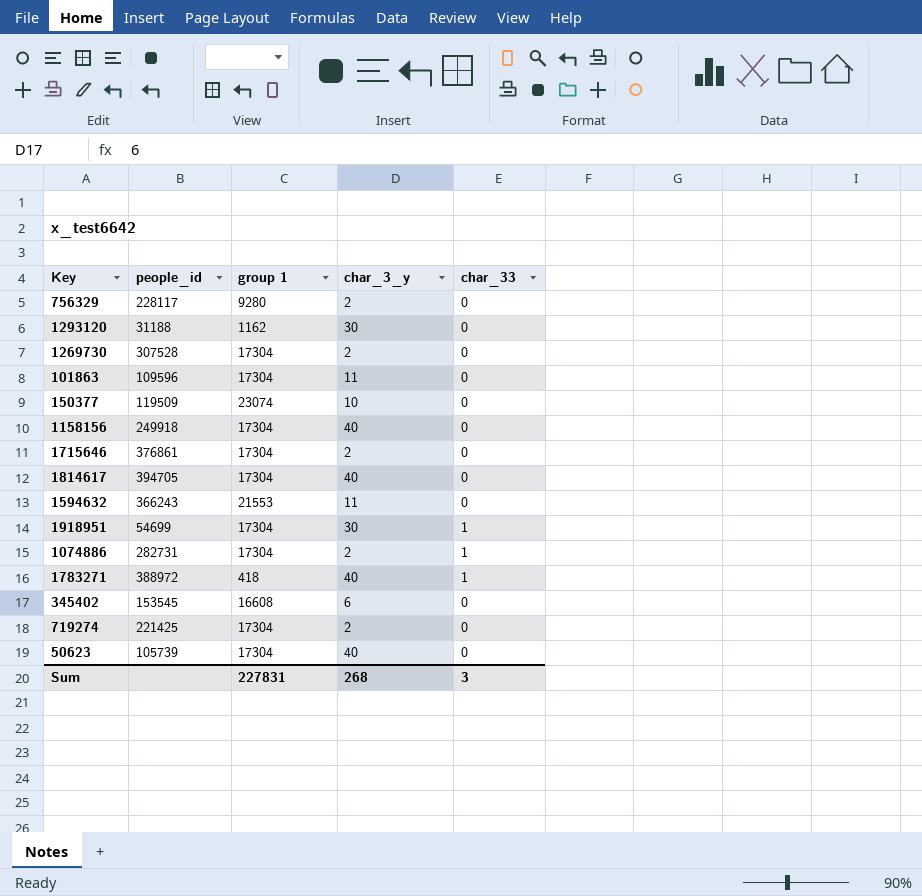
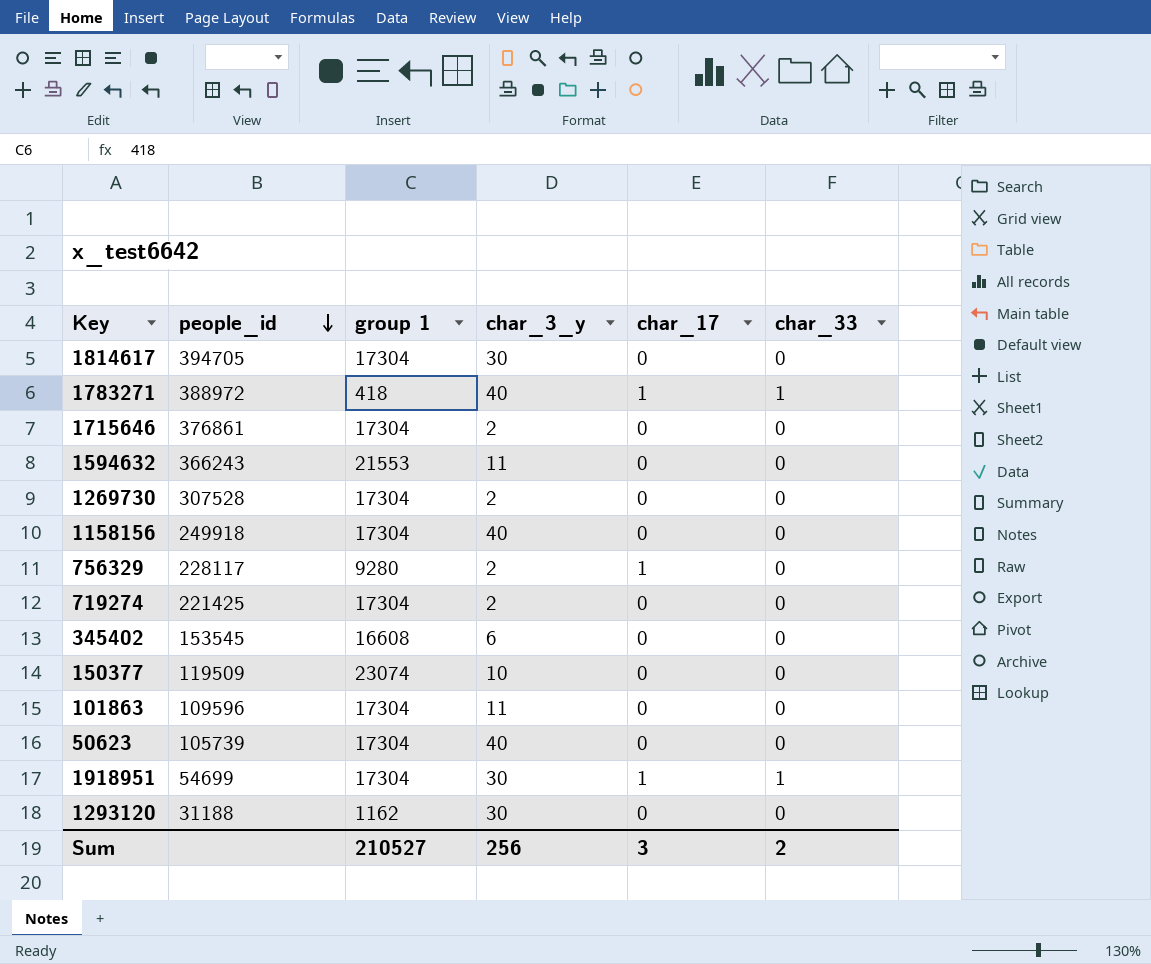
row order: none -> people_id descending
column char_17 | position: none -> 5
row 1074886: 282731 | 17304 | 2 | 1 -> none
1814617 | char_3_y: 40 -> 30
Sum | group 1: 227831 -> 210527
Sum | char_3_y: 268 -> 256
Sum | char_33: 3 -> 2

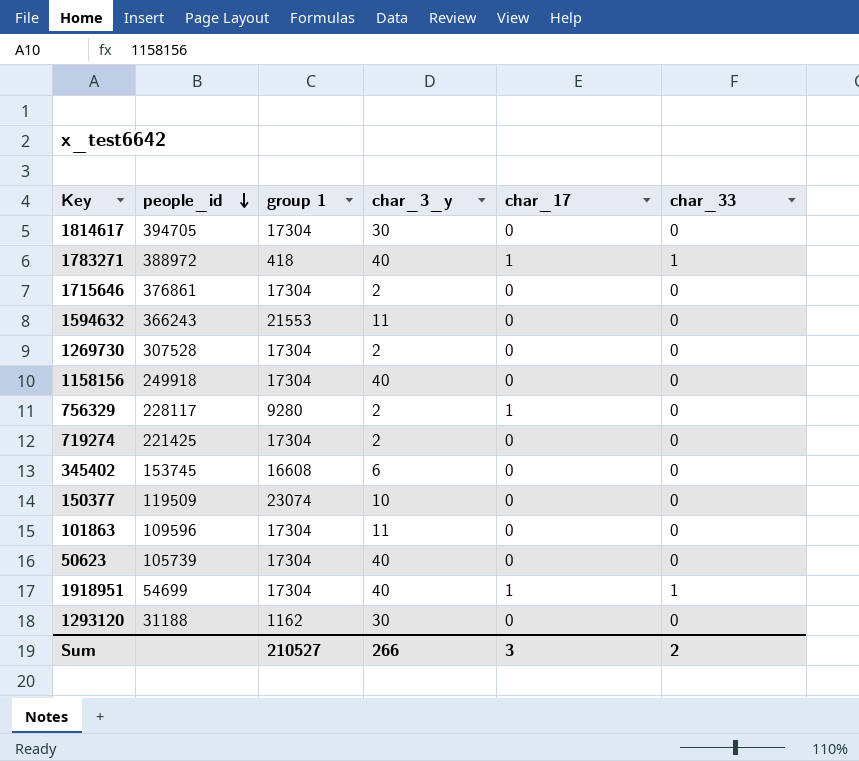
345402 | people_id: 153545 -> 153745
1918951 | char_3_y: 30 -> 40
Sum | char_3_y: 256 -> 266

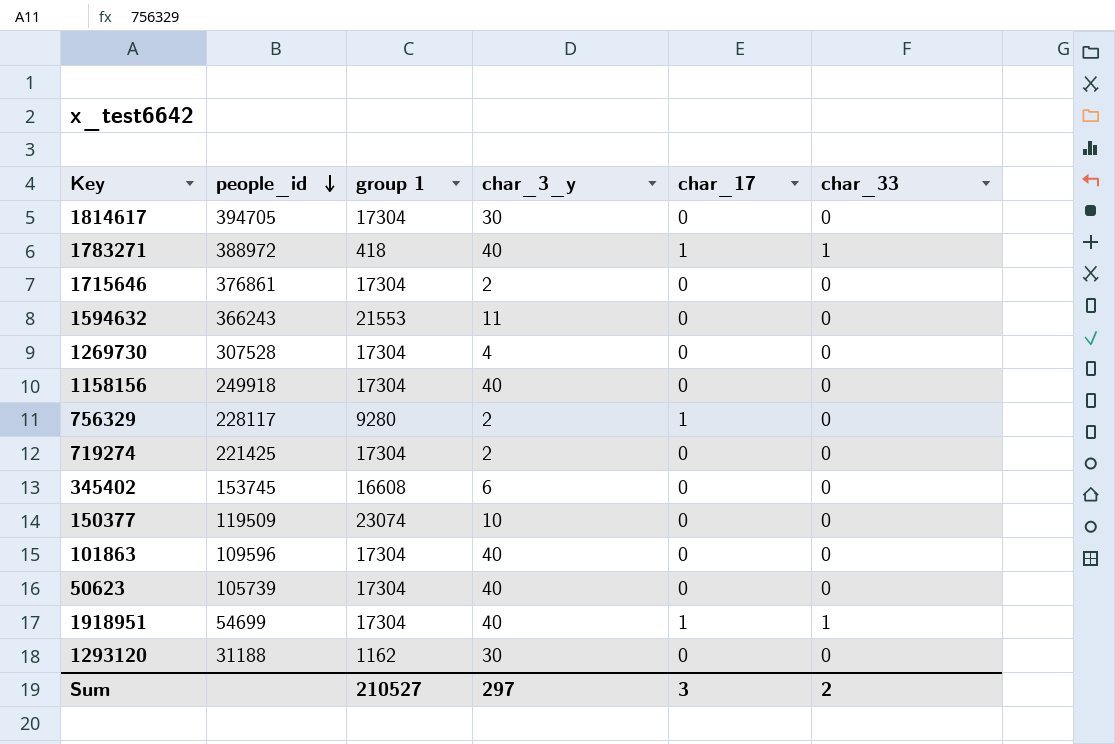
1269730 | char_3_y: 2 -> 4
101863 | char_3_y: 11 -> 40
Sum | char_3_y: 266 -> 297

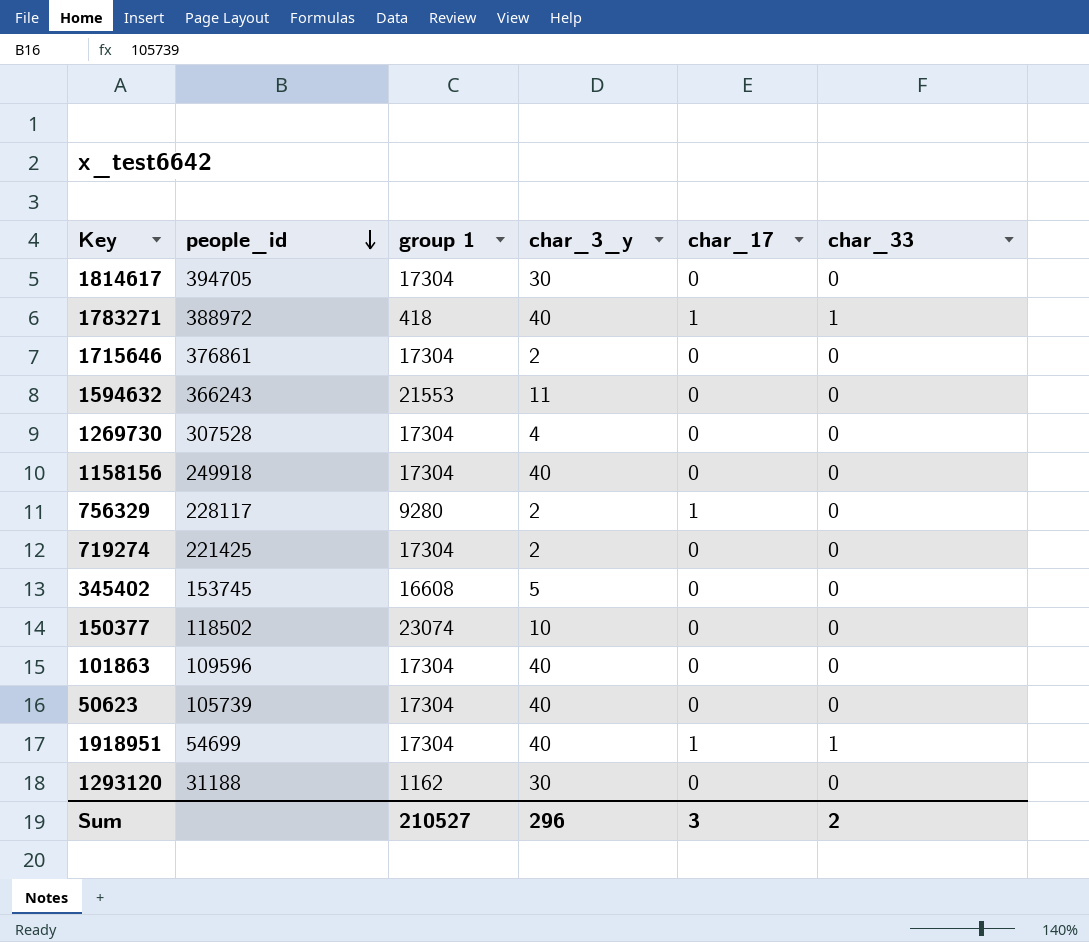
345402 | char_3_y: 6 -> 5
150377 | people_id: 119509 -> 118502
Sum | char_3_y: 297 -> 296

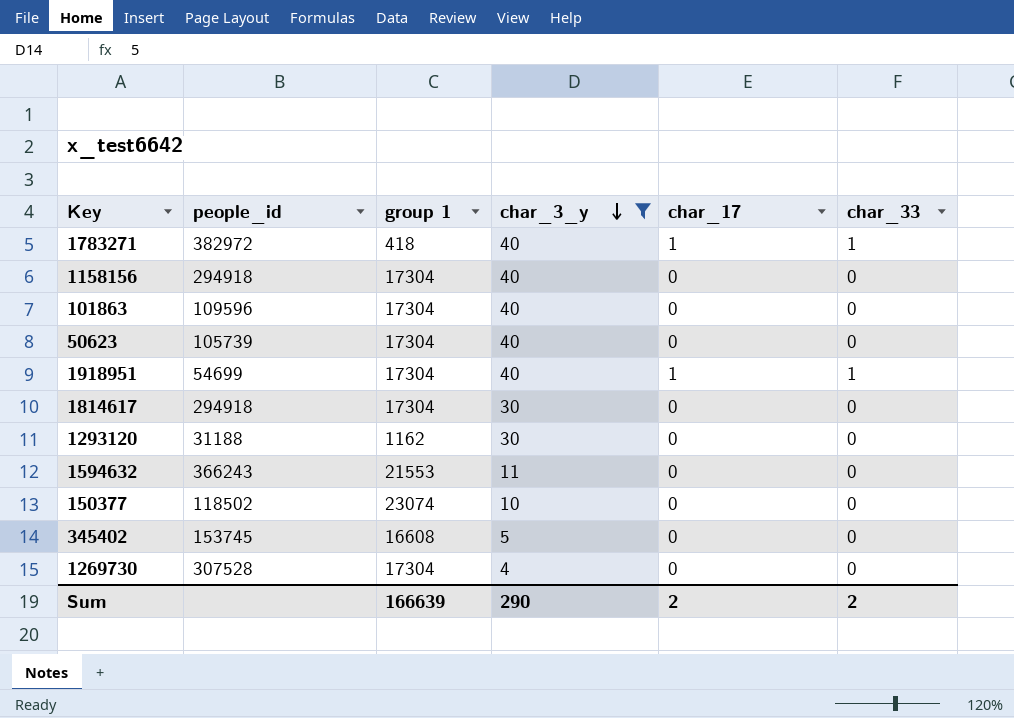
filter: none -> char_3_y != 2
row order: people_id descending -> char_3_y descending
1783271 | people_id: 388972 -> 382972
1158156 | people_id: 249918 -> 294918
1814617 | people_id: 394705 -> 294918
Sum | group 1: 210527 -> 166639
Sum | char_3_y: 296 -> 290
Sum | char_17: 3 -> 2

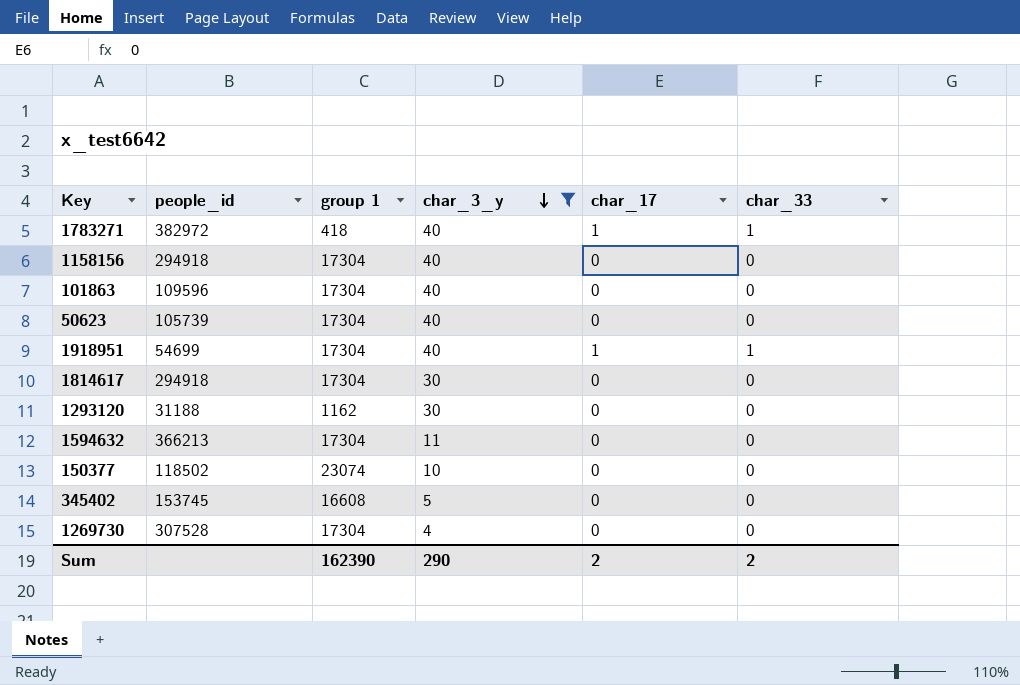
1594632 | people_id: 366243 -> 366213
1594632 | group 1: 21553 -> 17304
Sum | group 1: 166639 -> 162390

